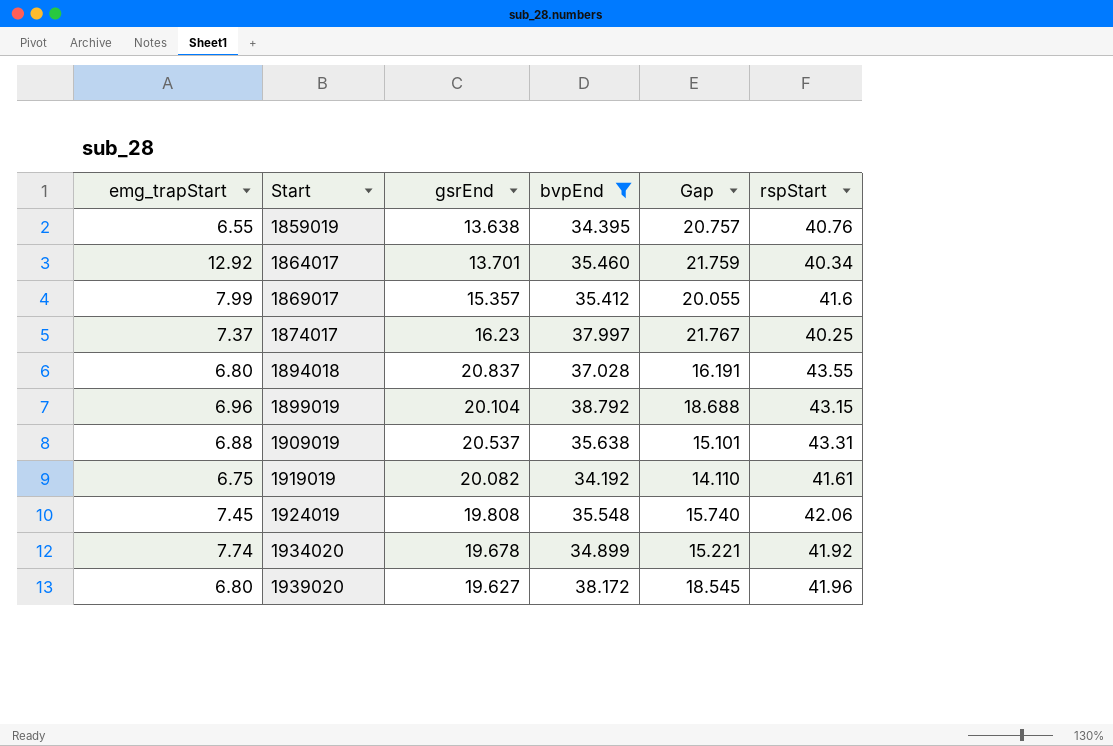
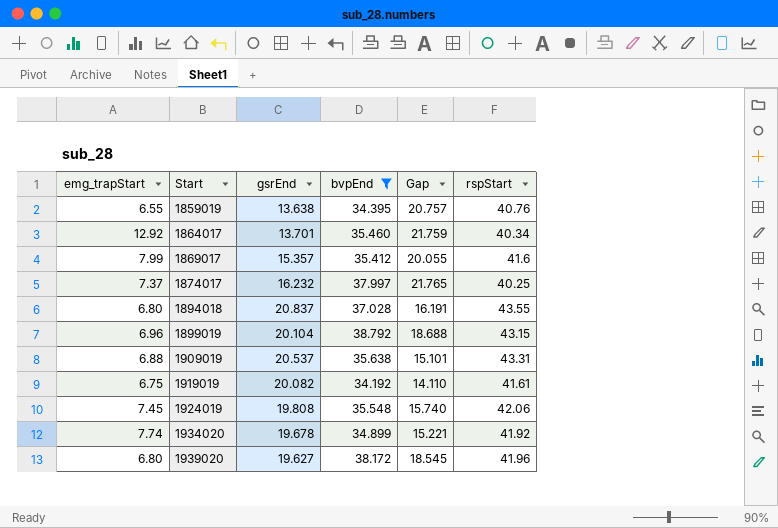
1874017 | gsrEnd: 16.23 -> 16.232
1874017 | Gap: 21.767 -> 21.765

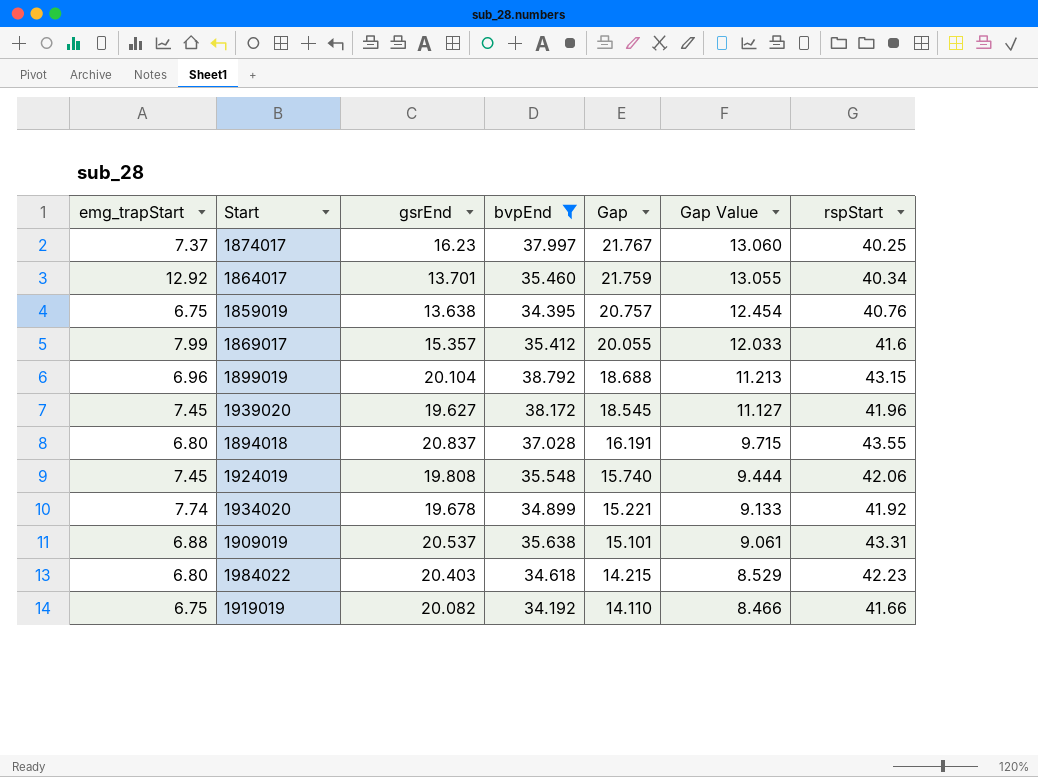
row order: Start ascending -> Gap descending
column Gap Value | formula: none -> [Gap] * 0.6
1874017 | gsrEnd: 16.232 -> 16.23
1874017 | Gap: 21.765 -> 21.767
1859019 | emg_trapStart: 6.55 -> 6.75
1939020 | emg_trapStart: 6.80 -> 7.45
row 1984022: none -> 6.80 | 20.403 | 34.618 | 14.215 | 8.529 | 42.23
1919019 | rspStart: 41.61 -> 41.66

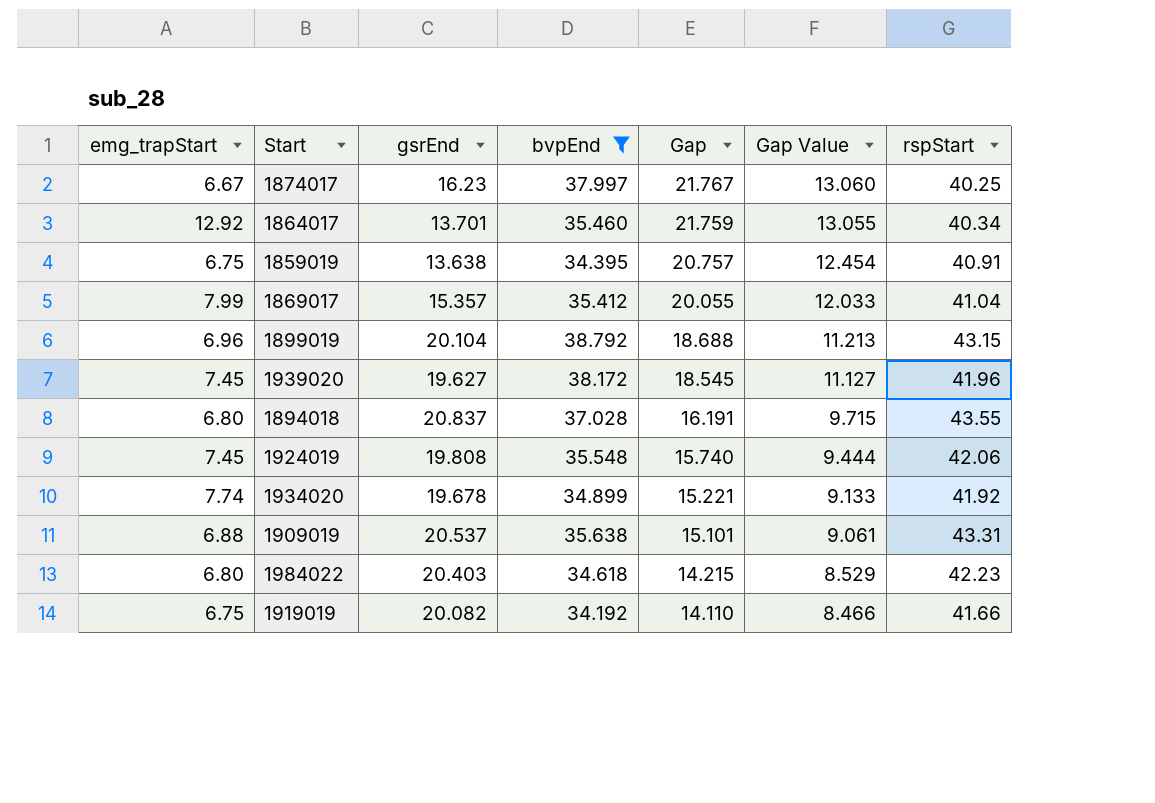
1874017 | emg_trapStart: 7.37 -> 6.67
1859019 | rspStart: 40.76 -> 40.91
1869017 | rspStart: 41.6 -> 41.04

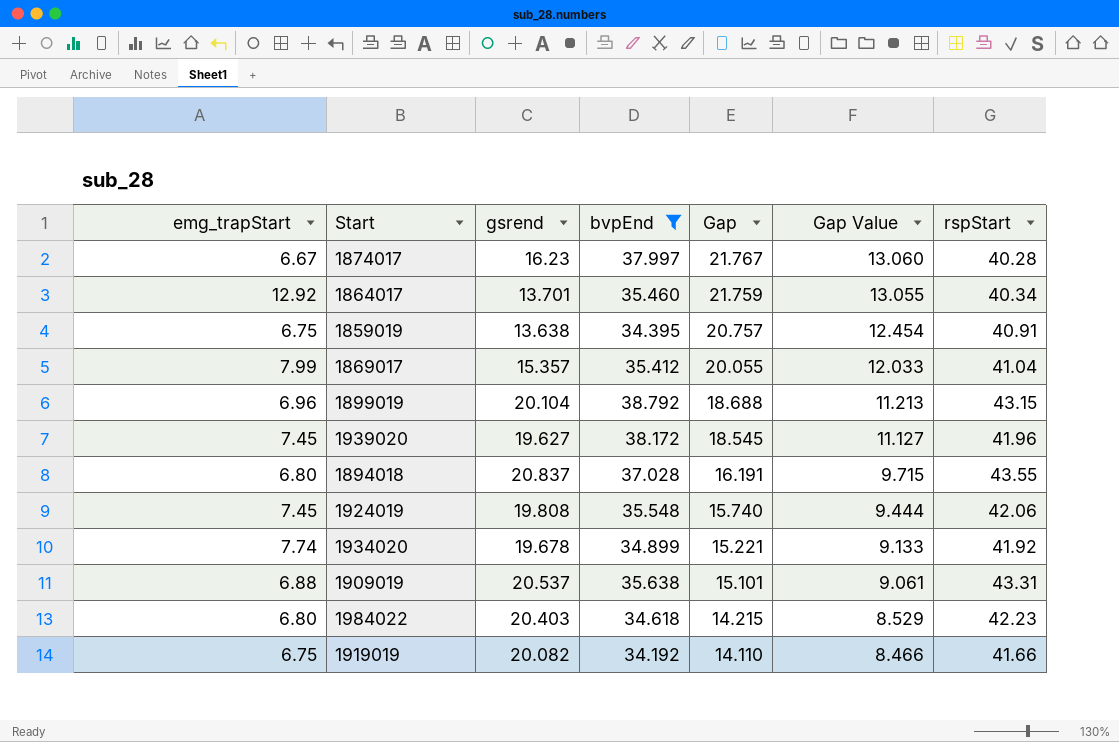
column name: gsrEnd -> gsrend
1874017 | rspStart: 40.25 -> 40.28

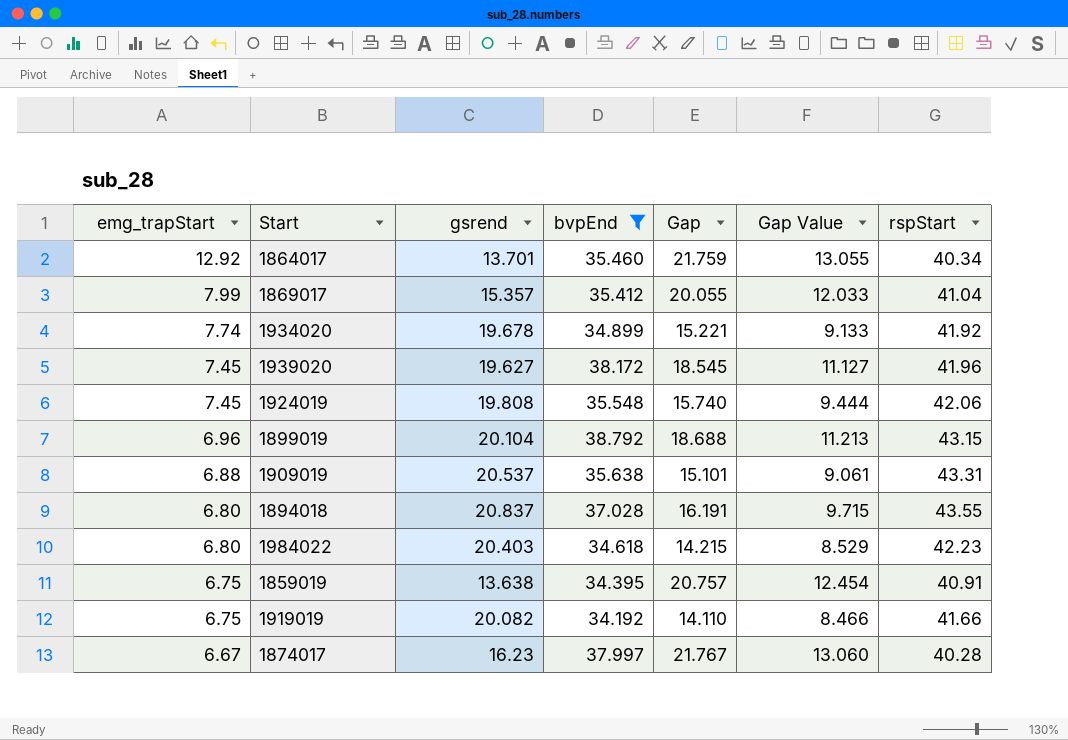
row order: Gap descending -> emg_trapStart descending

